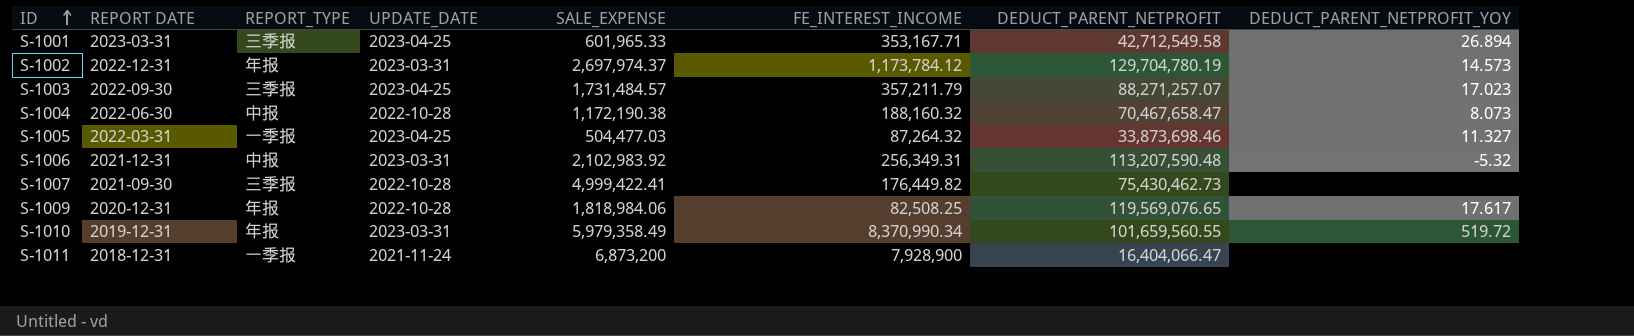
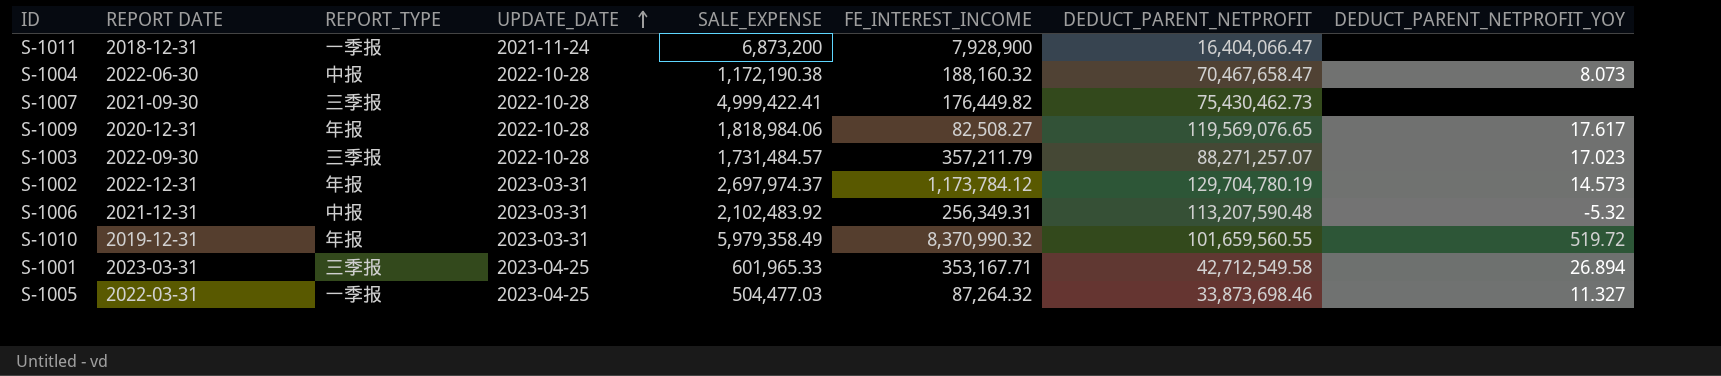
row order: ID ascending -> UPDATE_DATE ascending
S-1009 | FE_INTEREST_INCOME: 82,508.25 -> 82,508.27
S-1003 | UPDATE_DATE: 2023-04-25 -> 2022-10-28
S-1006 | SALE_EXPENSE: 2,102,983.92 -> 2,102,483.92
S-1010 | FE_INTEREST_INCOME: 8,370,990.34 -> 8,370,990.32

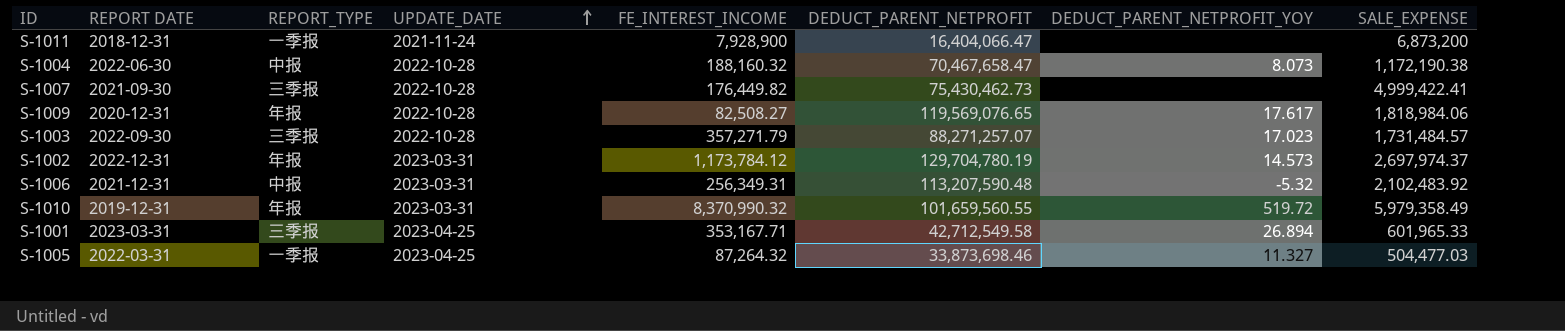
column SALE_EXPENSE | position: 5 -> 8
S-1003 | FE_INTEREST_INCOME: 357,211.79 -> 357,271.79

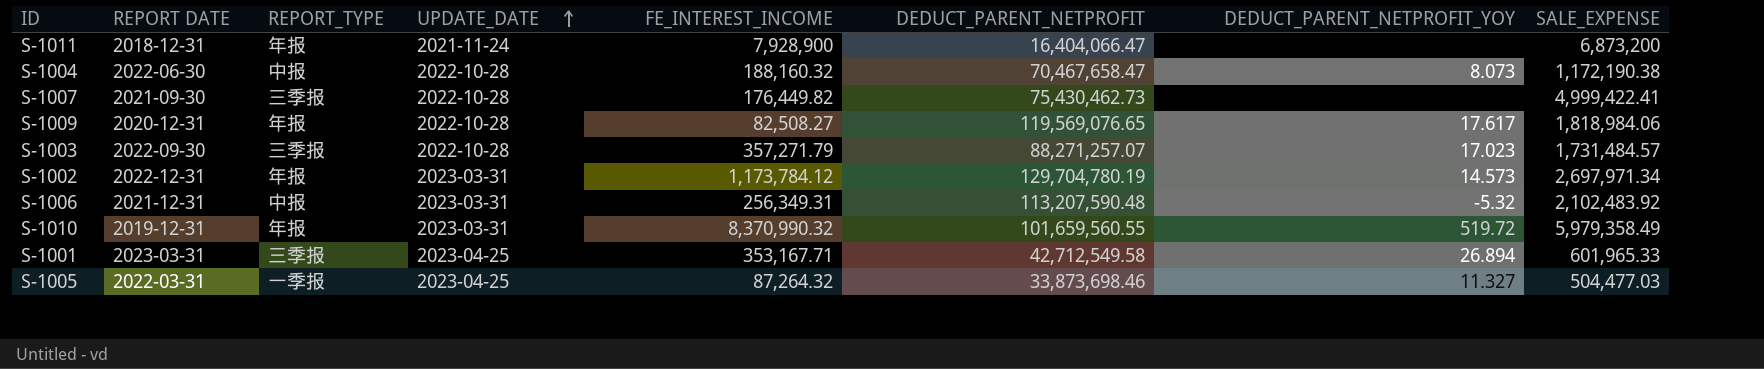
S-1011 | REPORT_TYPE: 一季报 -> 年报
S-1002 | SALE_EXPENSE: 2,697,974.37 -> 2,697,971.34

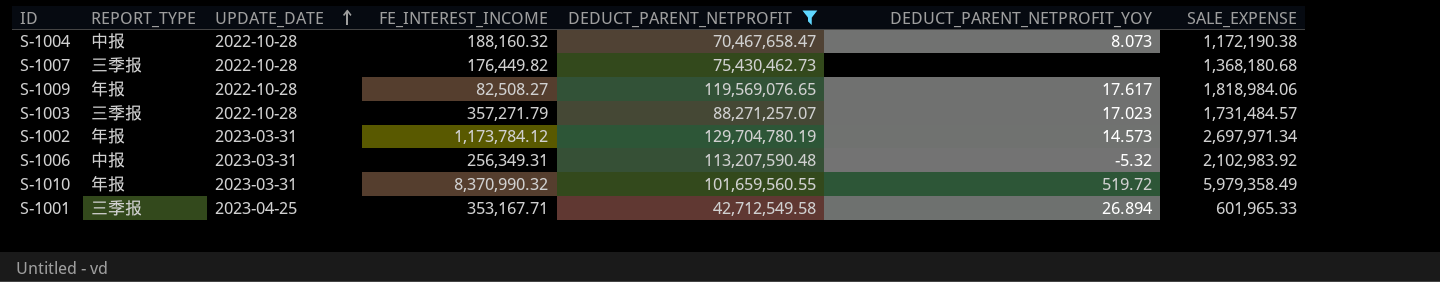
filter: none -> DEDUCT_PARENT_NETPROFIT >= 42,712,549.58
column REPORT DATE | position: 2 -> none
S-1007 | SALE_EXPENSE: 4,999,422.41 -> 1,368,180.68
S-1006 | SALE_EXPENSE: 2,102,483.92 -> 2,102,983.92

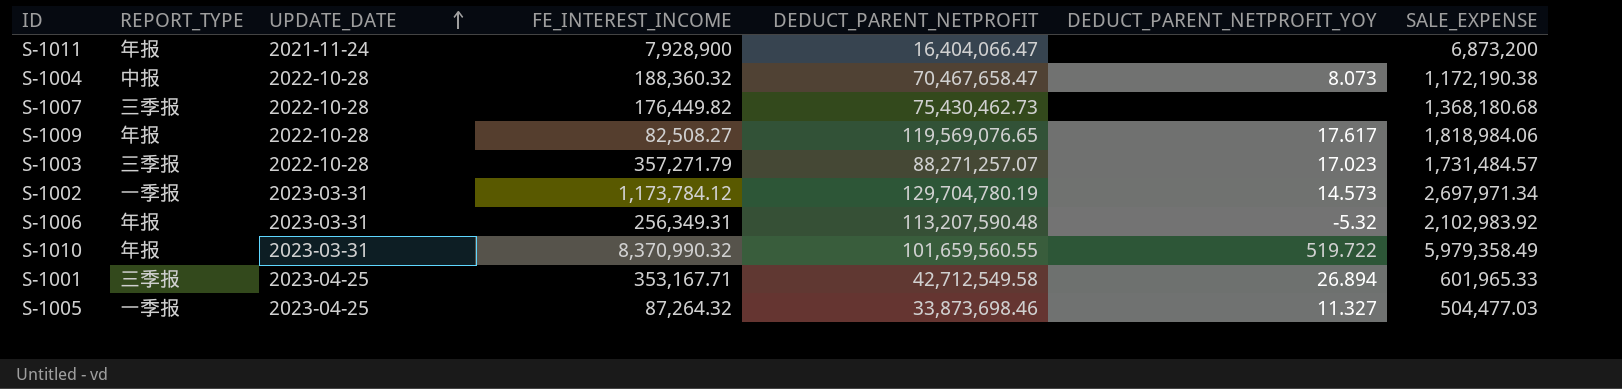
filter: DEDUCT_PARENT_NETPROFIT >= 42,712,549.58 -> none
S-1004 | FE_INTEREST_INCOME: 188,160.32 -> 188,360.32
S-1002 | REPORT_TYPE: 年报 -> 一季报
S-1006 | REPORT_TYPE: 中报 -> 年报
S-1010 | DEDUCT_PARENT_NETPROFIT_YOY: 519.72 -> 519.722

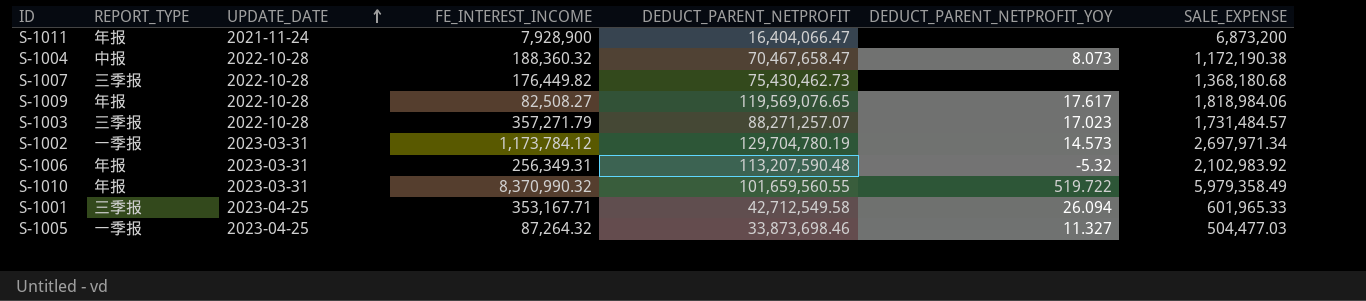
S-1001 | DEDUCT_PARENT_NETPROFIT_YOY: 26.894 -> 26.094

